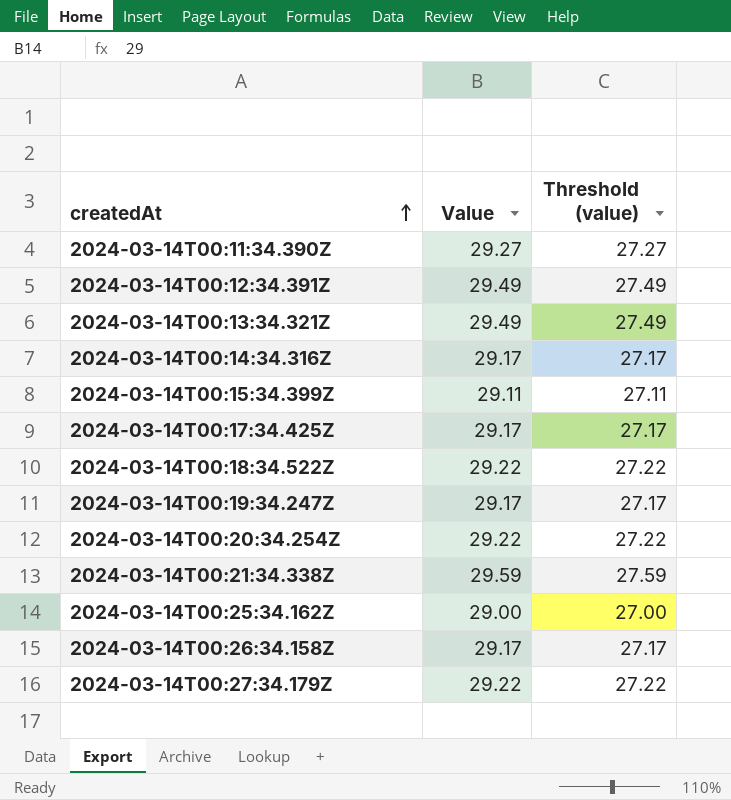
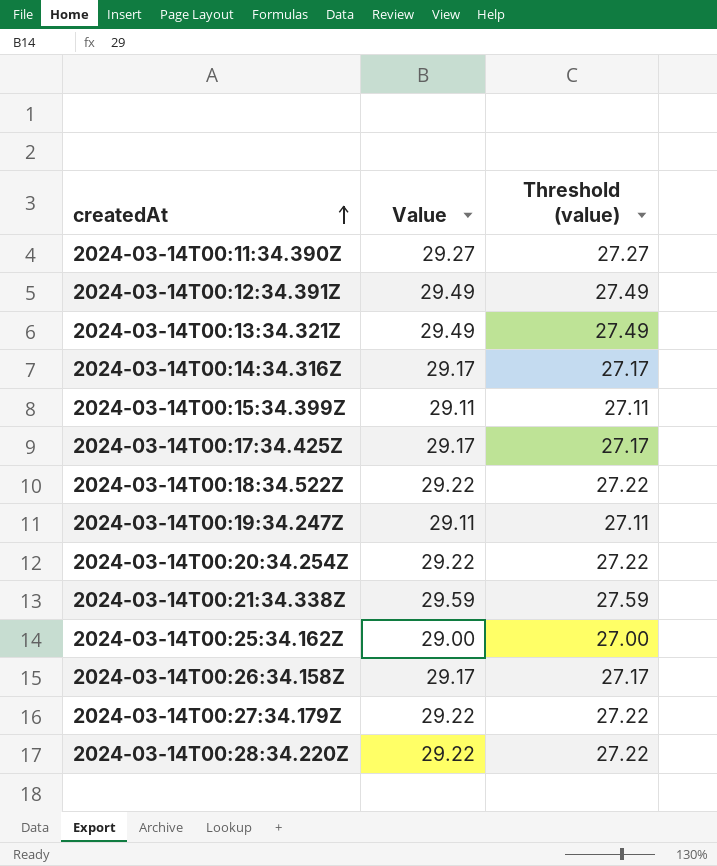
2024-03-14T00:19:34.247Z | Value: 29.17 -> 29.11
2024-03-14T00:19:34.247Z | Threshold (value): 27.17 -> 27.11
row 2024-03-14T00:28:34.220Z: none -> 29.22 | 27.22

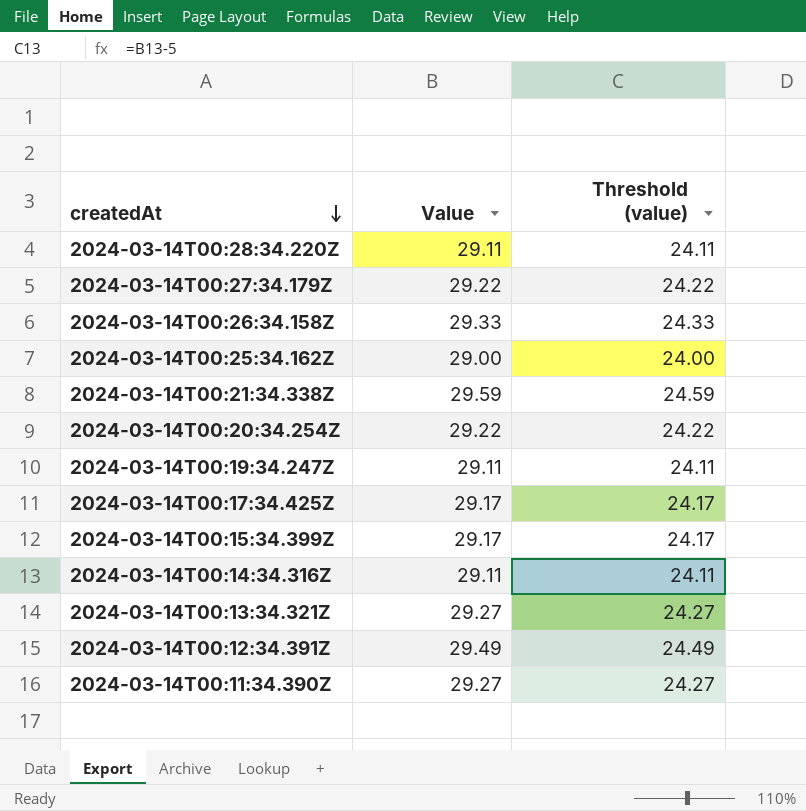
row order: createdAt ascending -> createdAt descending
column Threshold (value) | formula: [Value] - 2 -> [Value] - 5
row 2024-03-14T00:18:34.522Z: 29.22 | 27.22 -> none
2024-03-14T00:28:34.220Z | Value: 29.22 -> 29.11
2024-03-14T00:26:34.158Z | Value: 29.17 -> 29.33
2024-03-14T00:15:34.399Z | Value: 29.11 -> 29.17
2024-03-14T00:14:34.316Z | Value: 29.17 -> 29.11
2024-03-14T00:13:34.321Z | Value: 29.49 -> 29.27

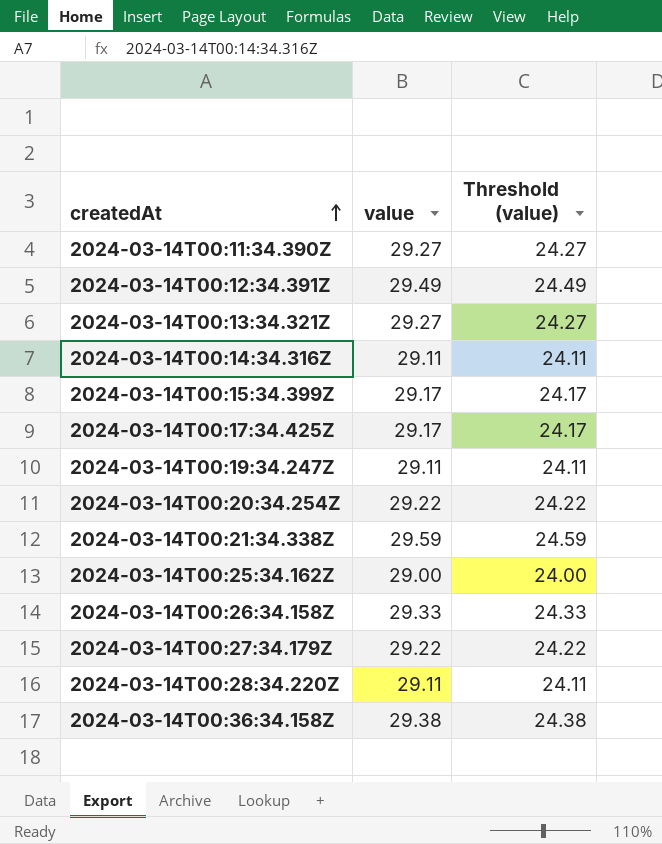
row order: createdAt descending -> createdAt ascending
column name: Value -> value
row 2024-03-14T00:36:34.158Z: none -> 29.38 | 24.38

